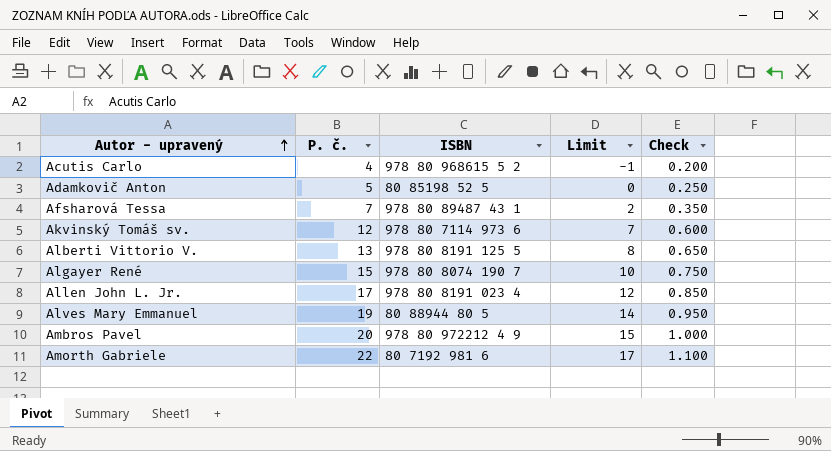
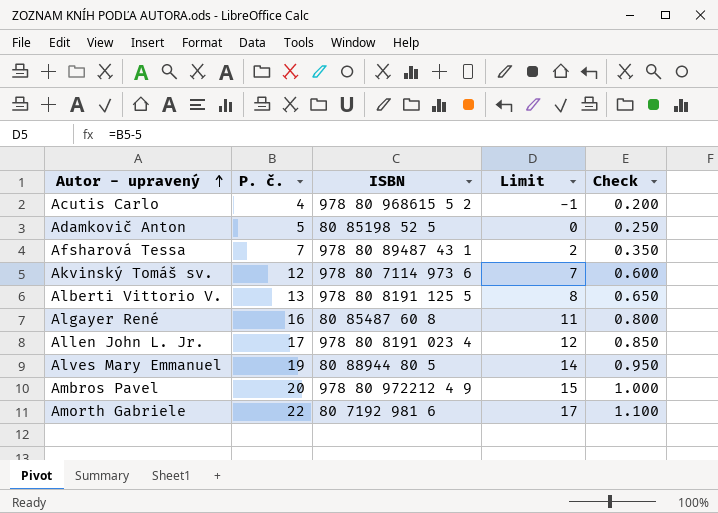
Algayer René | P. č.: 15 -> 16
Algayer René | ISBN: 978 80 8074 190 7 -> 80 85487 60 8
Algayer René | Limit: 10 -> 11
Algayer René | Check: 0.750 -> 0.800

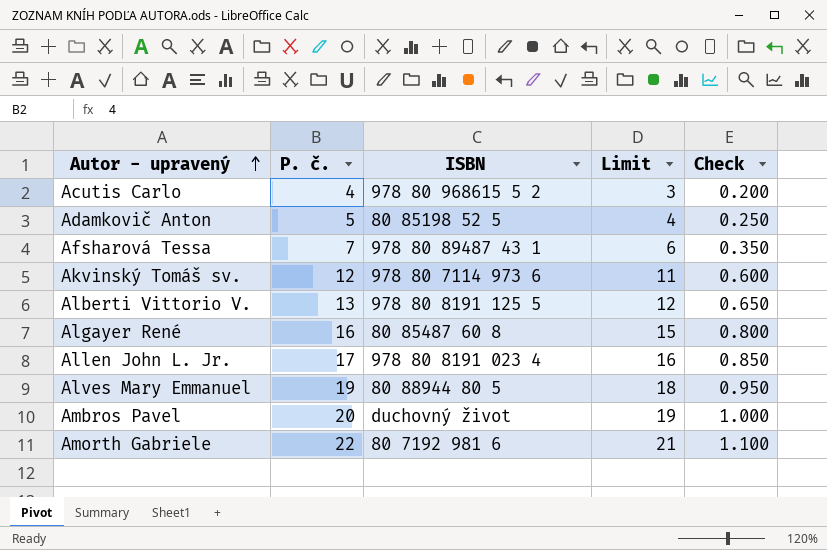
column Limit | formula: [P. č.] - 5 -> [P. č.] - 1
Ambros Pavel | ISBN: 978 80 972212 4 9 -> duchovný život

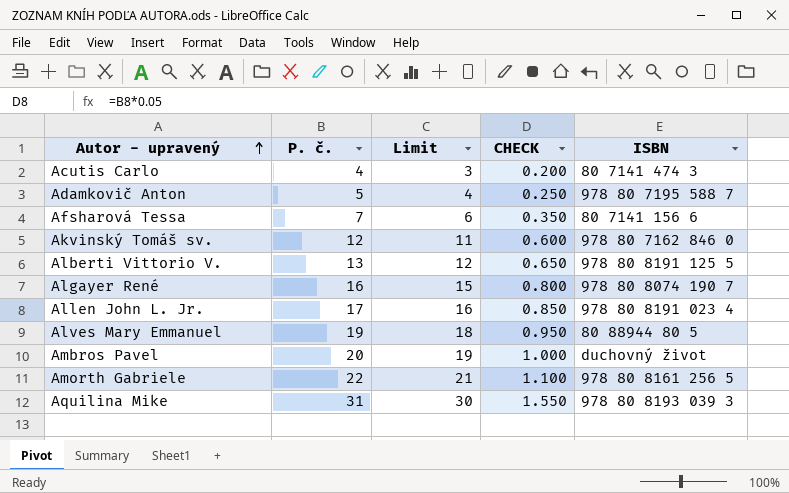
column name: Check -> CHECK
column ISBN | position: 3 -> 5
Acutis Carlo | ISBN: 978 80 968615 5 2 -> 80 7141 474 3
Adamkovič Anton | ISBN: 80 85198 52 5 -> 978 80 7195 588 7
Afsharová Tessa | ISBN: 978 80 89487 43 1 -> 80 7141 156 6
Akvinský Tomáš sv. | ISBN: 978 80 7114 973 6 -> 978 80 7162 846 0
Algayer René | ISBN: 80 85487 60 8 -> 978 80 8074 190 7
Amorth Gabriele | ISBN: 80 7192 981 6 -> 978 80 8161 256 5
row Aquilina Mike: none -> 31 | 30 | 1.550 | 978 80 8193 039 3

